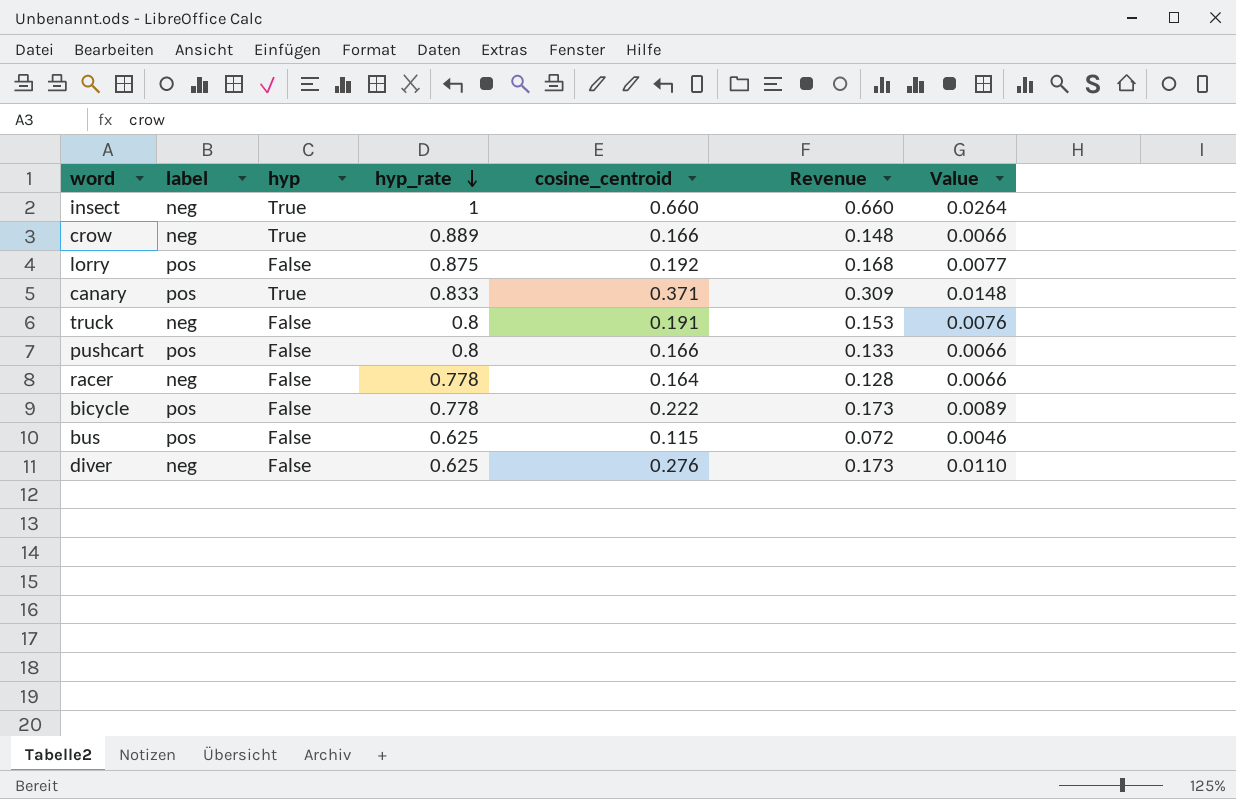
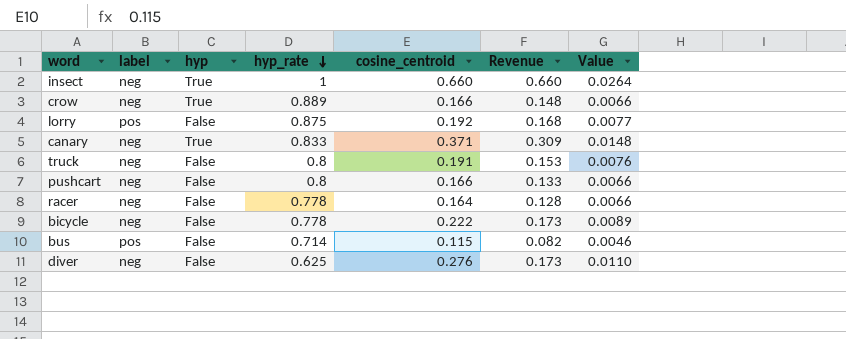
canary | label: pos -> neg
pushcart | label: pos -> neg
bicycle | label: pos -> neg
bus | hyp_rate: 0.625 -> 0.714
bus | Revenue: 0.072 -> 0.082

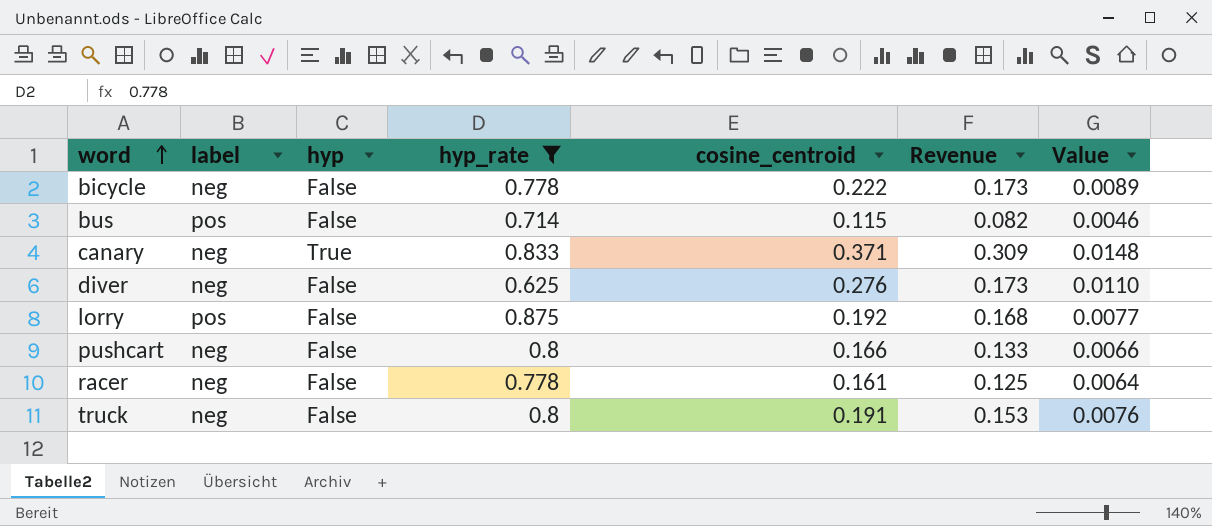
filter: none -> hyp_rate <= 0.875
row order: hyp_rate descending -> word ascending
racer | cosine_centroid: 0.164 -> 0.161
racer | Revenue: 0.128 -> 0.125
racer | Value: 0.0066 -> 0.0064

